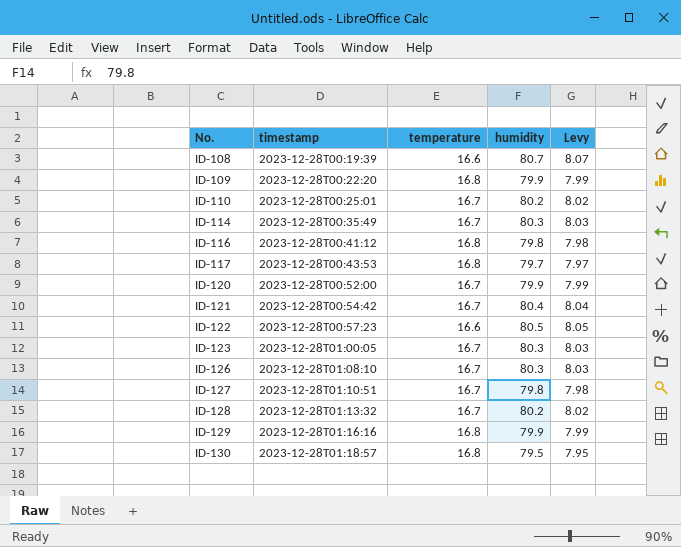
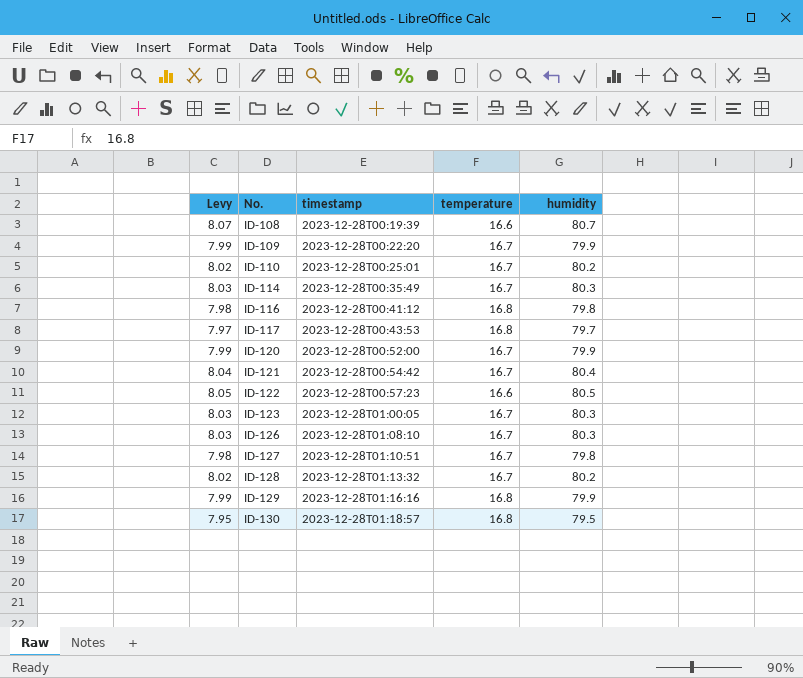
column Levy | position: 5 -> 1
ID-109 | temperature: 16.8 -> 16.7

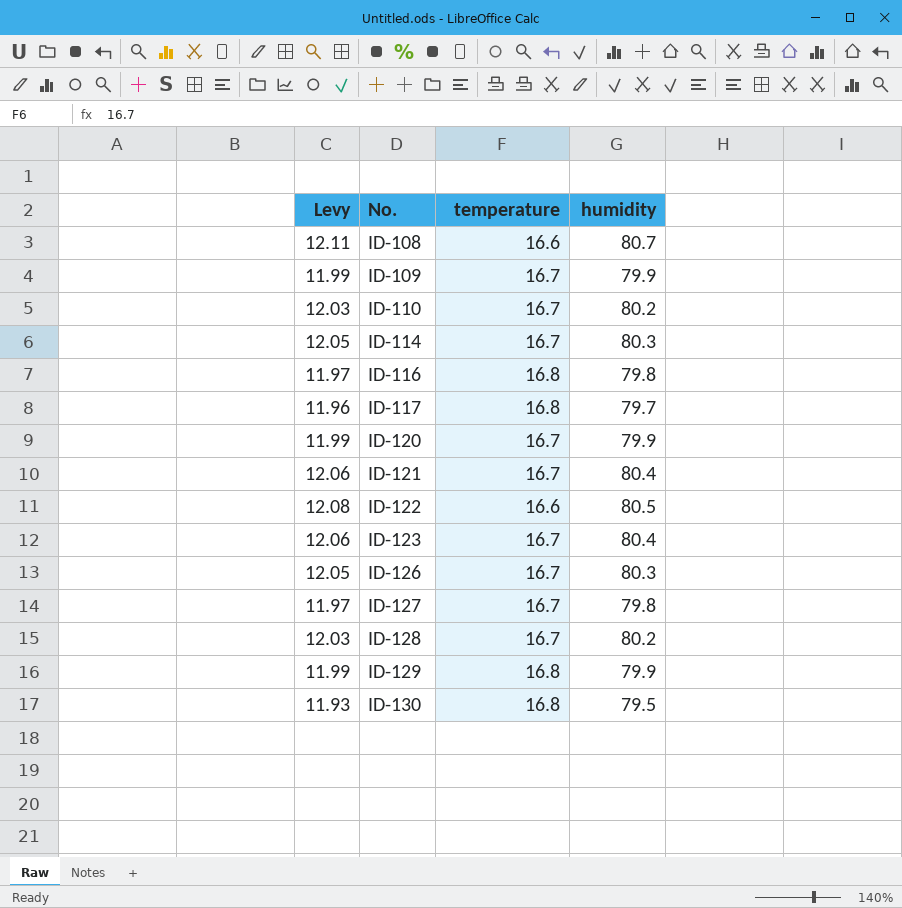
column timestamp | position: 3 -> none
column Levy | formula: [humidity] * 0.1 -> [humidity] * 0.15
ID-123 | humidity: 80.3 -> 80.4

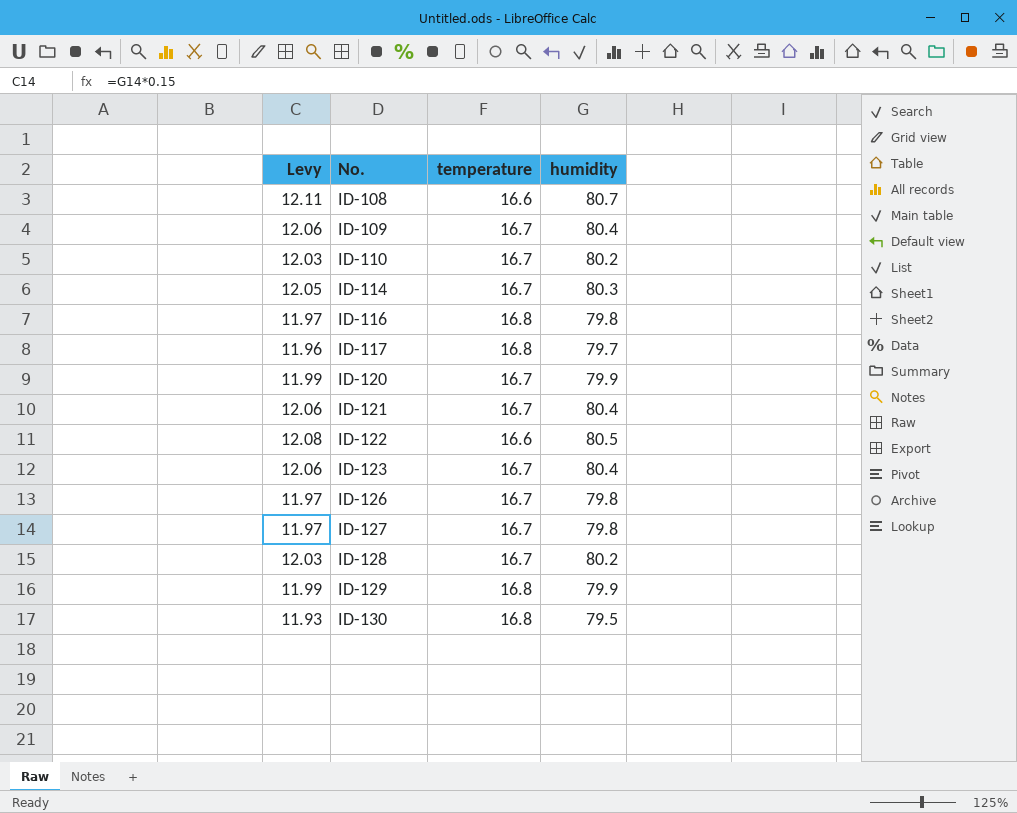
ID-109 | Levy: 11.99 -> 12.06
ID-109 | humidity: 79.9 -> 80.4
ID-126 | Levy: 12.05 -> 11.97
ID-126 | humidity: 80.3 -> 79.8

